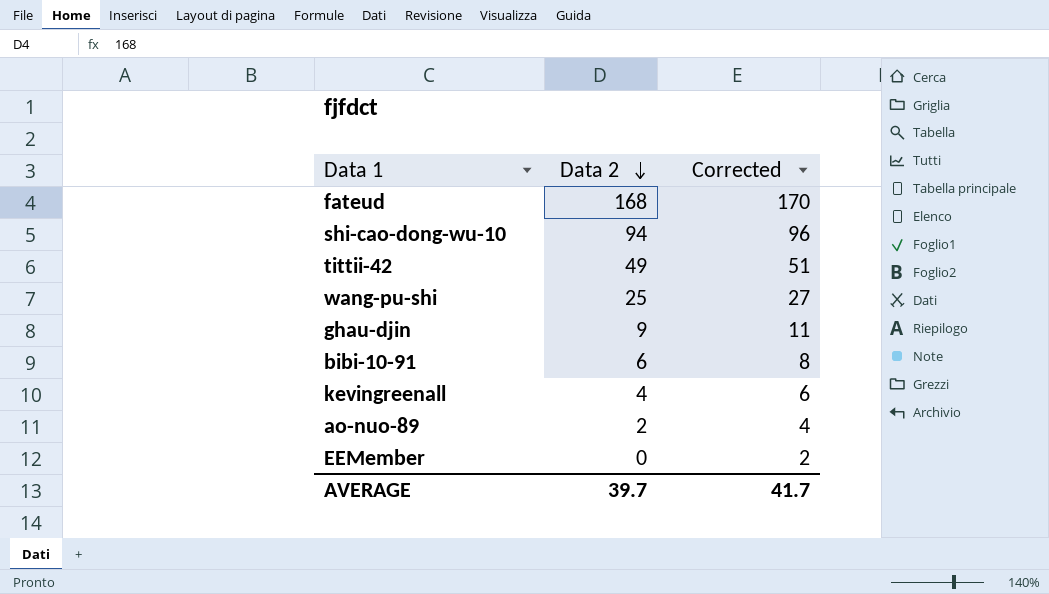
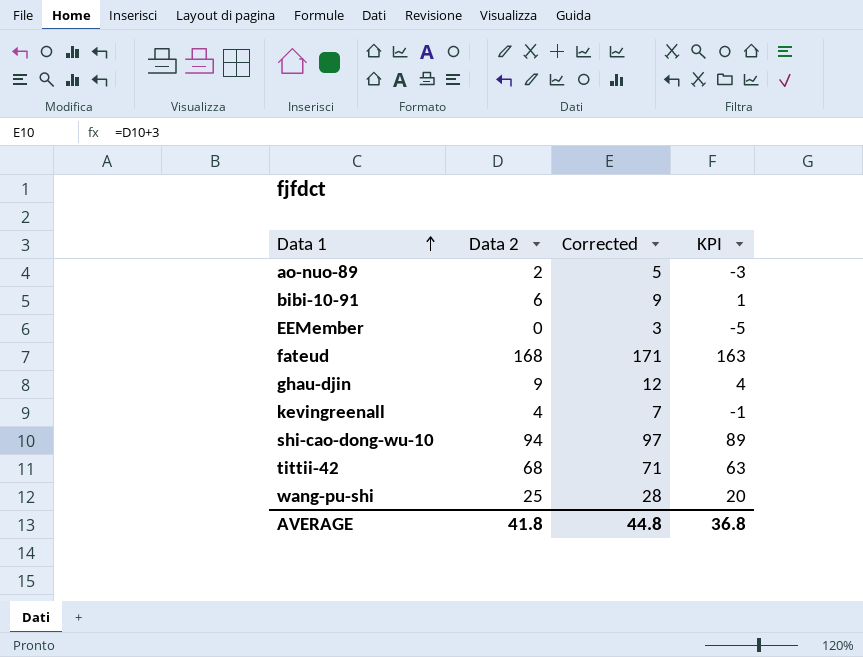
row order: Data 2 descending -> Data 1 ascending
column Corrected | formula: [Data 2] + 2 -> [Data 2] + 3
column KPI | formula: none -> [Data 2] - 5
tittii-42 | Data 2: 49 -> 68
AVERAGE | Data 2: 39.7 -> 41.8
AVERAGE | Corrected: 41.7 -> 44.8

